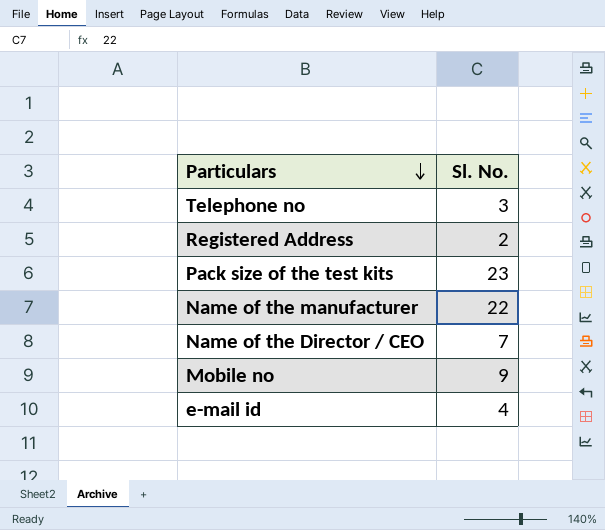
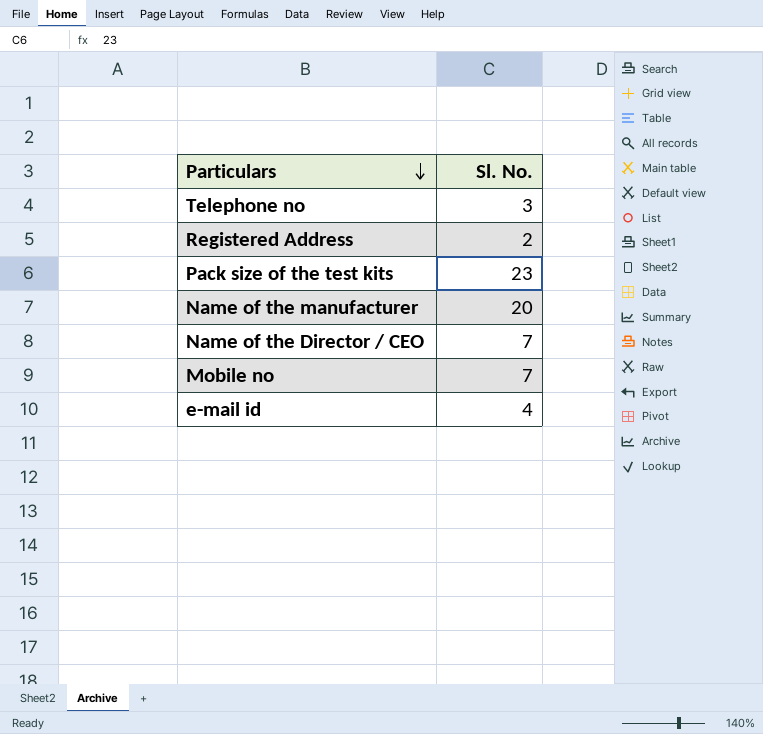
Name of the manufacturer | Sl. No.: 22 -> 20
Mobile no | Sl. No.: 9 -> 7

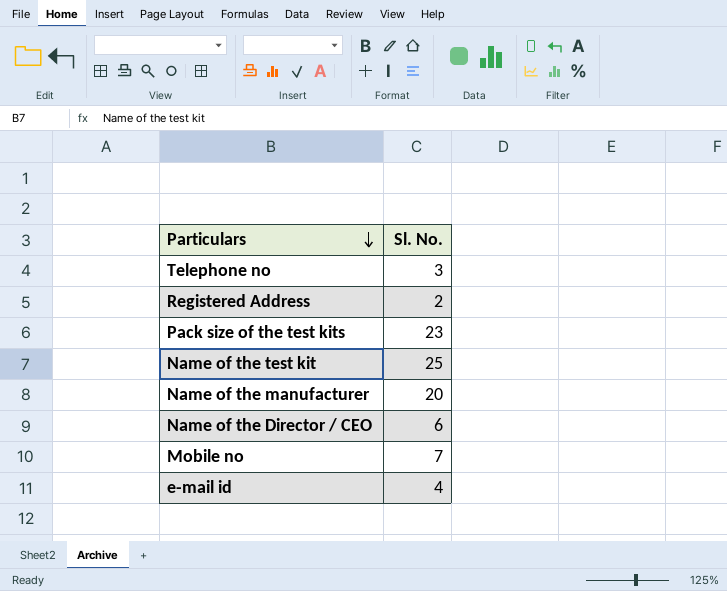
row Name of the test kit: none -> 25
Name of the Director / CEO | Sl. No.: 7 -> 6

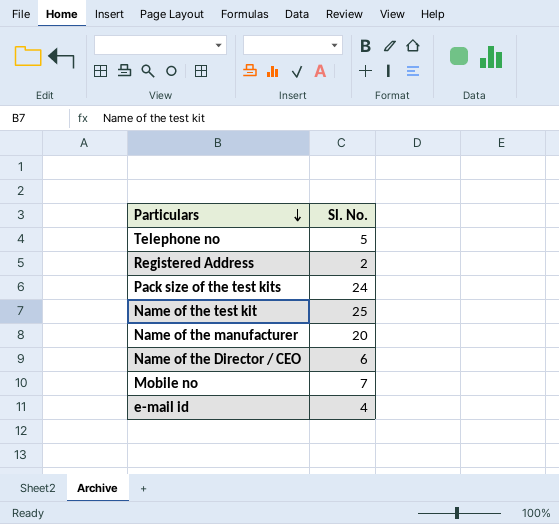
Telephone no | Sl. No.: 3 -> 5
Pack size of the test kits | Sl. No.: 23 -> 24

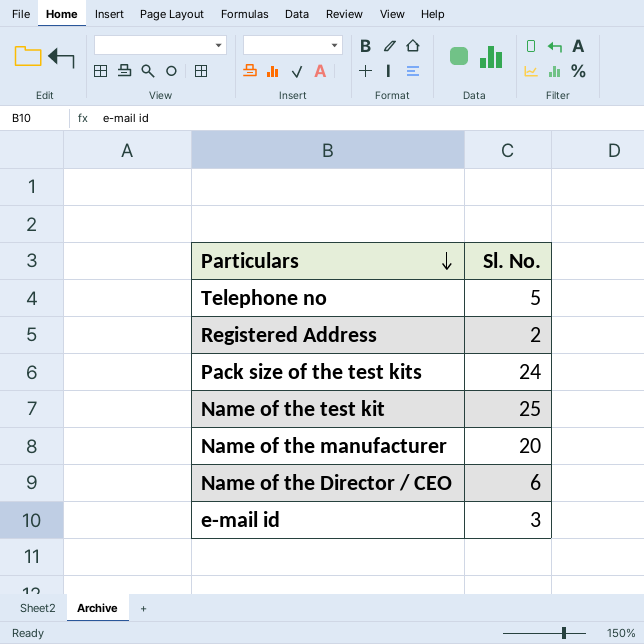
row Mobile no: 7 -> none
e-mail id | Sl. No.: 4 -> 3

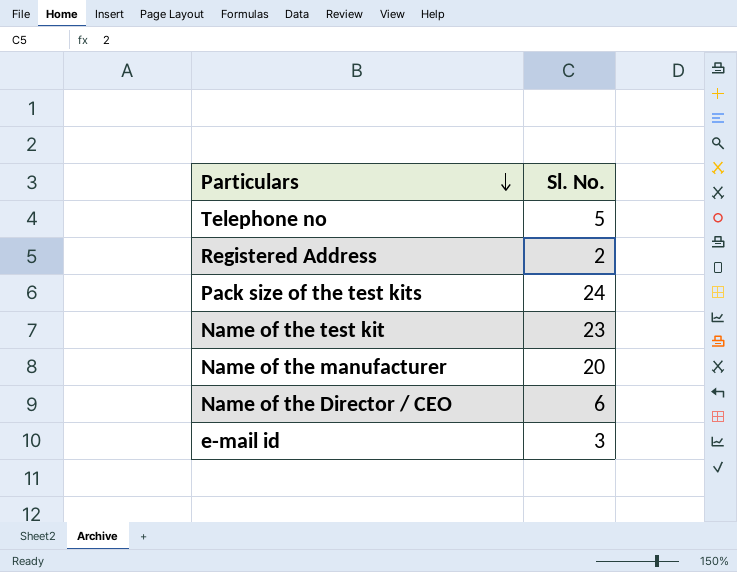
Name of the test kit | Sl. No.: 25 -> 23

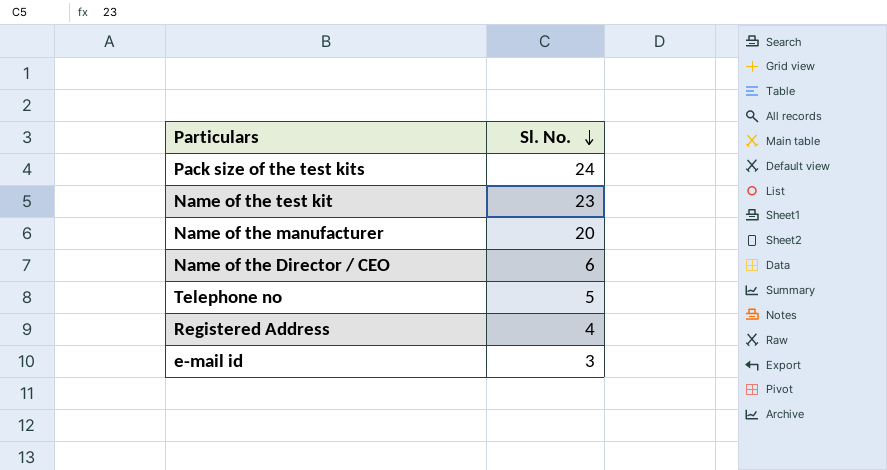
row order: Particulars descending -> Sl. No. descending
Registered Address | Sl. No.: 2 -> 4

